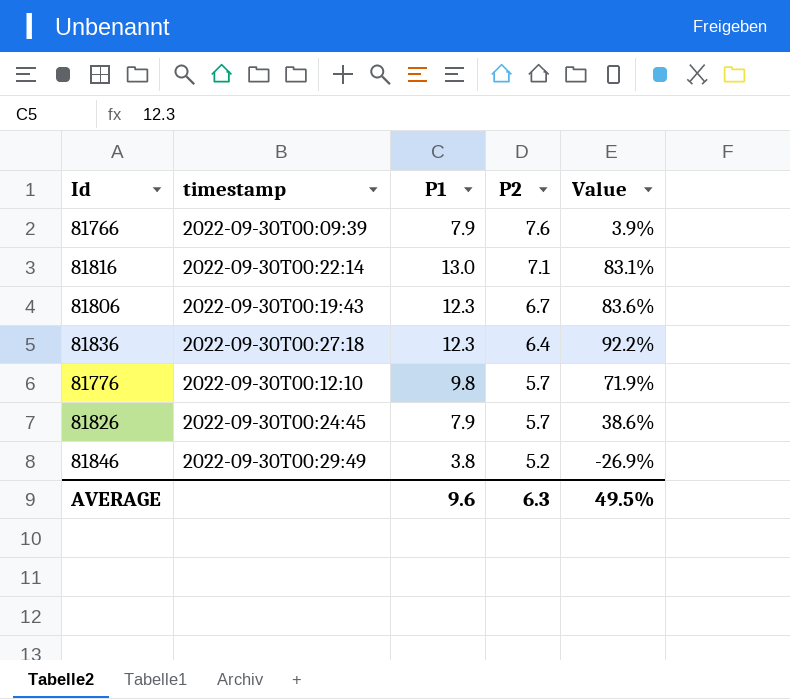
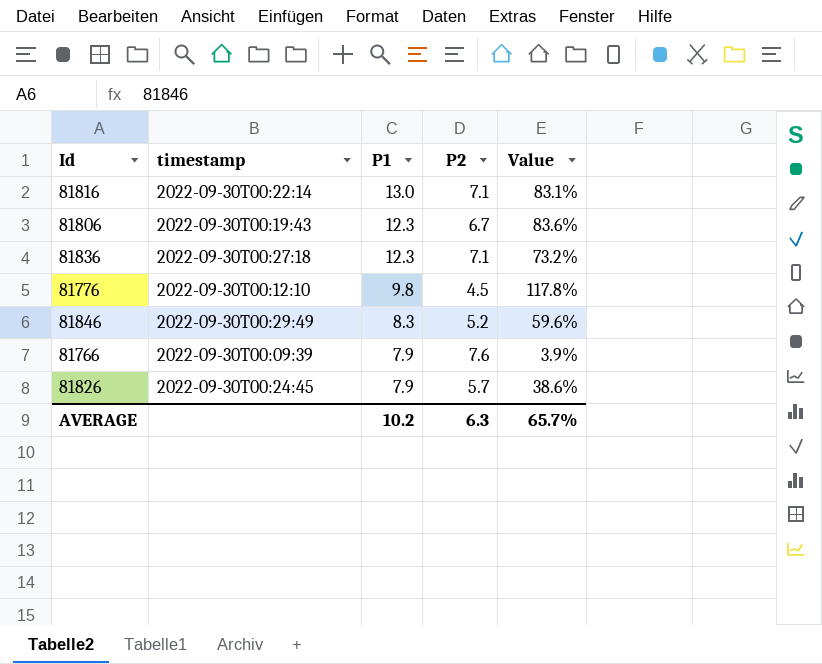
row order: P2 descending -> P1 descending
81836 | P2: 6.4 -> 7.1
81836 | Value: 92.2% -> 73.2%
81776 | P2: 5.7 -> 4.5
81776 | Value: 71.9% -> 117.8%
81846 | P1: 3.8 -> 8.3
81846 | Value: -26.9% -> 59.6%
AVERAGE | P1: 9.6 -> 10.2
AVERAGE | Value: 49.5% -> 65.7%

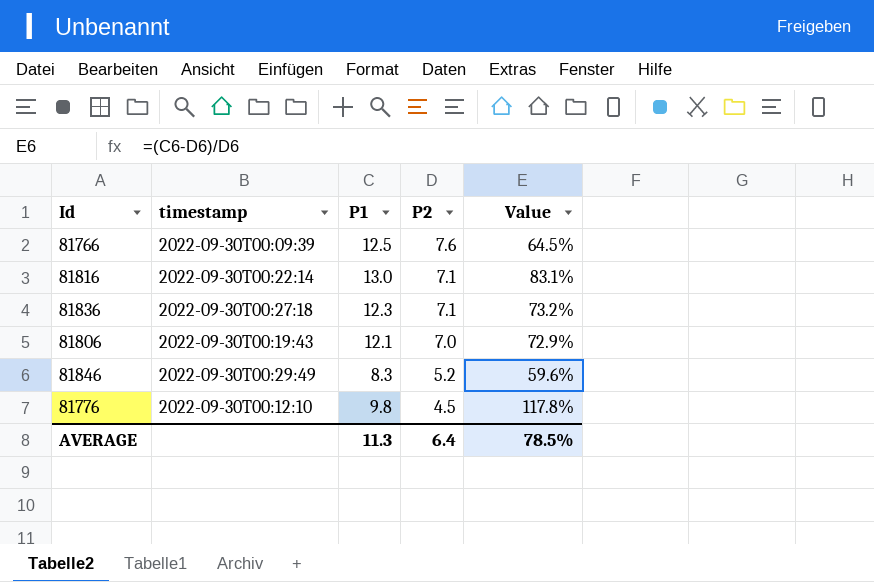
row order: P1 descending -> P2 descending
row 81826: 2022-09-30T00:24:45 | 7.9 | 5.7 | 38.6% -> none
81766 | P1: 7.9 -> 12.5
81766 | Value: 3.9% -> 64.5%
81806 | P1: 12.3 -> 12.1
81806 | P2: 6.7 -> 7.0
81806 | Value: 83.6% -> 72.9%
AVERAGE | P1: 10.2 -> 11.3
AVERAGE | P2: 6.3 -> 6.4
AVERAGE | Value: 65.7% -> 78.5%

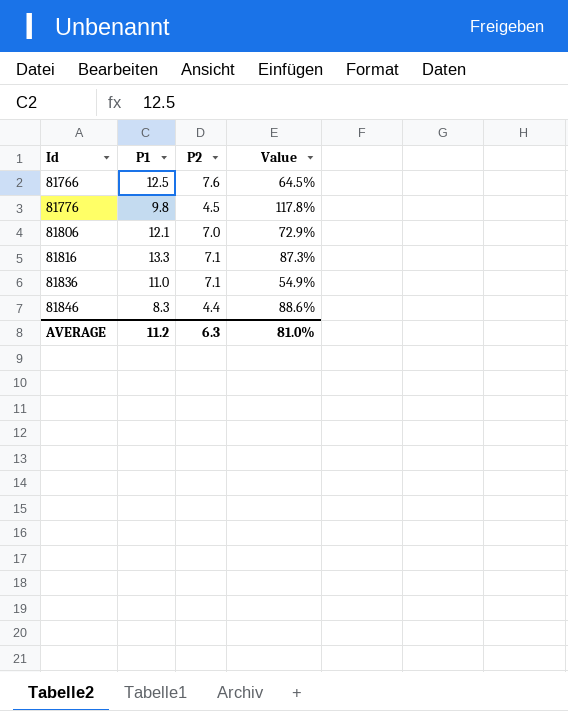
row order: P2 descending -> Id ascending
column timestamp | position: 2 -> none
81816 | P1: 13.0 -> 13.3
81816 | Value: 83.1% -> 87.3%
81836 | P1: 12.3 -> 11.0
81836 | Value: 73.2% -> 54.9%
81846 | P2: 5.2 -> 4.4
81846 | Value: 59.6% -> 88.6%
AVERAGE | P1: 11.3 -> 11.2
AVERAGE | P2: 6.4 -> 6.3
AVERAGE | Value: 78.5% -> 81.0%

